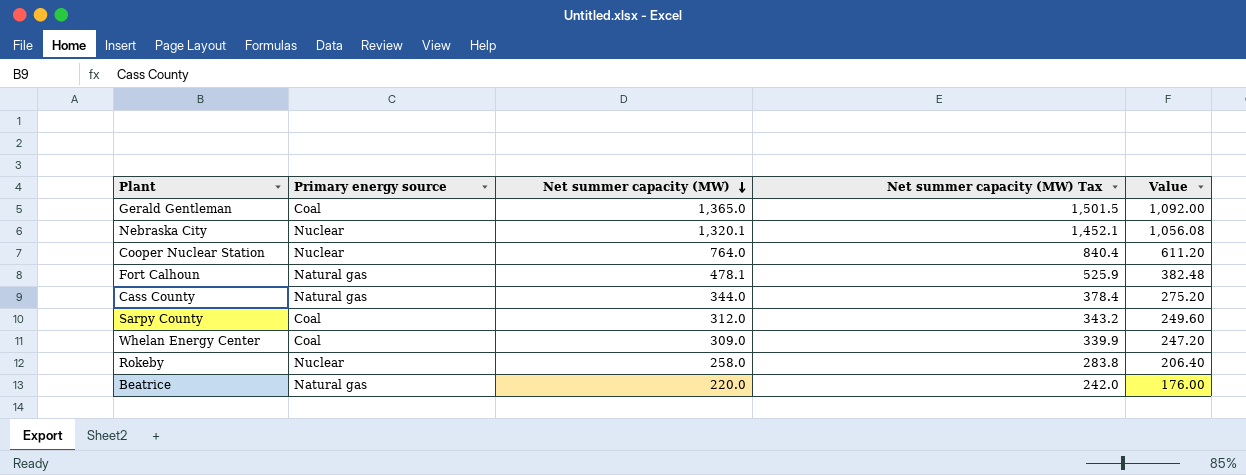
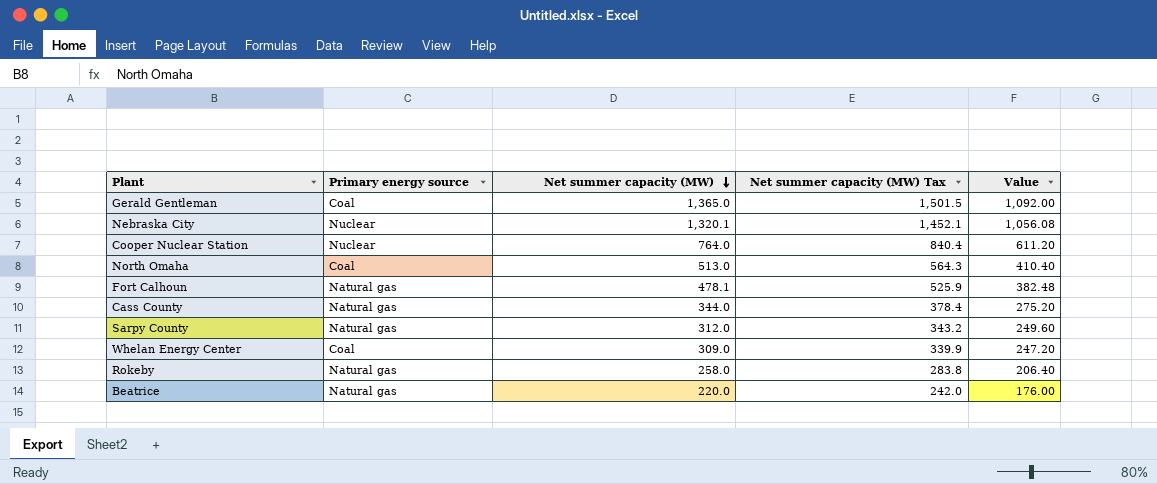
row North Omaha: none -> Coal | 513.0 | 564.3 | 410.40
Sarpy County | Primary energy source: Coal -> Natural gas
Rokeby | Primary energy source: Nuclear -> Natural gas

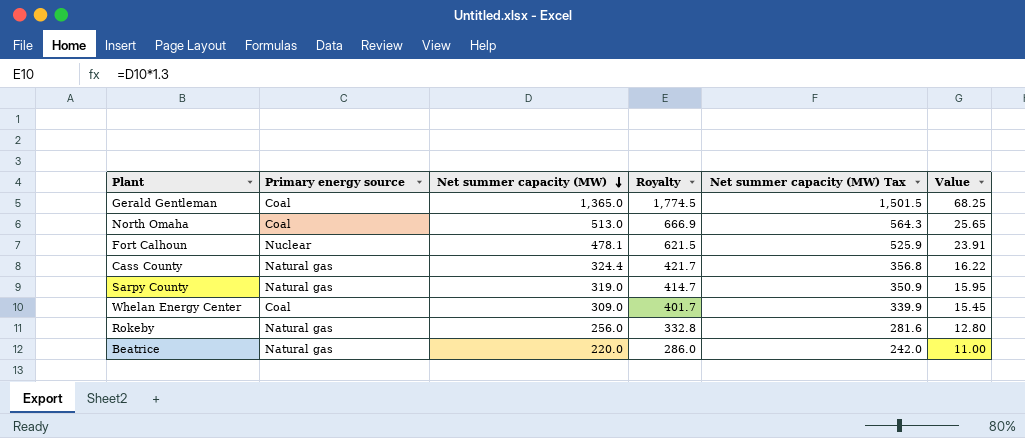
column Royalty | formula: none -> [Net summer capacity (MW)] * 1.3
column Value | formula: [Net summer capacity (MW)] * 0.8 -> [Net summer capacity (MW)] * 0.05
row Nebraska City: Nuclear | 1,320.1 | 1,452.1 | 1,056.08 -> none
row Cooper Nuclear Station: Nuclear | 764.0 | 840.4 | 611.20 -> none
Fort Calhoun | Primary energy source: Natural gas -> Nuclear
Cass County | Net summer capacity (MW): 344.0 -> 324.4
Cass County | Net summer capacity (MW) Tax: 378.4 -> 356.8
Sarpy County | Net summer capacity (MW): 312.0 -> 319.0
Sarpy County | Net summer capacity (MW) Tax: 343.2 -> 350.9
Rokeby | Net summer capacity (MW): 258.0 -> 256.0
Rokeby | Net summer capacity (MW) Tax: 283.8 -> 281.6

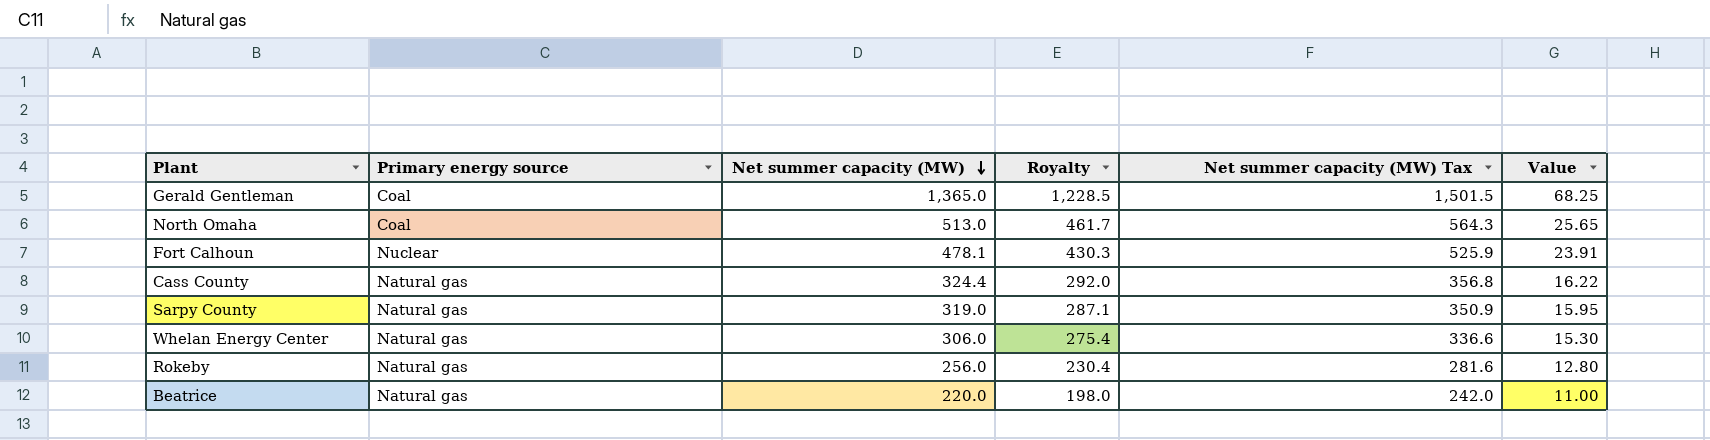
column Royalty | formula: [Net summer capacity (MW)] * 1.3 -> [Net summer capacity (MW)] * 0.9
Whelan Energy Center | Primary energy source: Coal -> Natural gas
Whelan Energy Center | Net summer capacity (MW): 309.0 -> 306.0
Whelan Energy Center | Net summer capacity (MW) Tax: 339.9 -> 336.6
Whelan Energy Center | Value: 15.45 -> 15.30

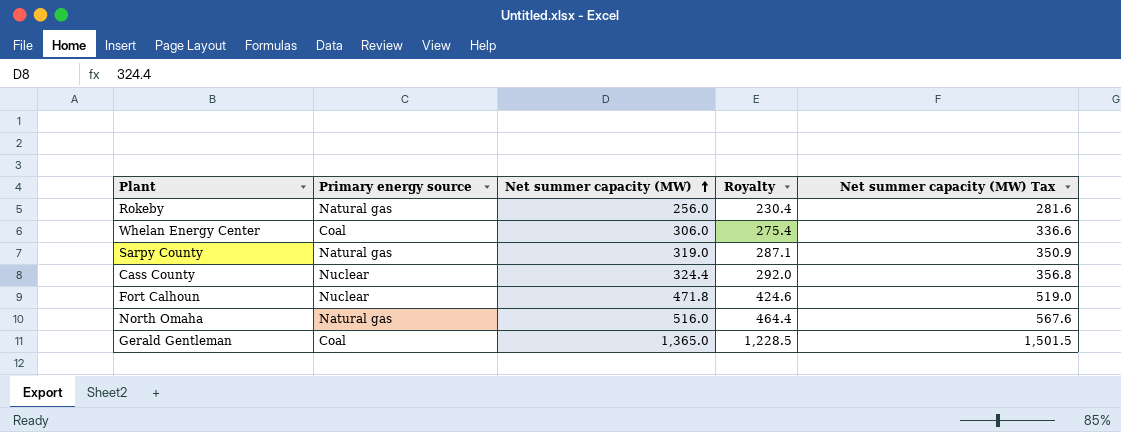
row order: Net summer capacity (MW) descending -> Net summer capacity (MW) ascending
column Value | formula: [Net summer capacity (MW)] * 0.05 -> none
row Beatrice: Natural gas | 220.0 | 198.0 | 242.0 | 11.00 -> none
Whelan Energy Center | Primary energy source: Natural gas -> Coal
Cass County | Primary energy source: Natural gas -> Nuclear
Fort Calhoun | Net summer capacity (MW): 478.1 -> 471.8
Fort Calhoun | Royalty: 430.3 -> 424.6
Fort Calhoun | Net summer capacity (MW) Tax: 525.9 -> 519.0
North Omaha | Primary energy source: Coal -> Natural gas
North Omaha | Net summer capacity (MW): 513.0 -> 516.0
North Omaha | Royalty: 461.7 -> 464.4
North Omaha | Net summer capacity (MW) Tax: 564.3 -> 567.6

